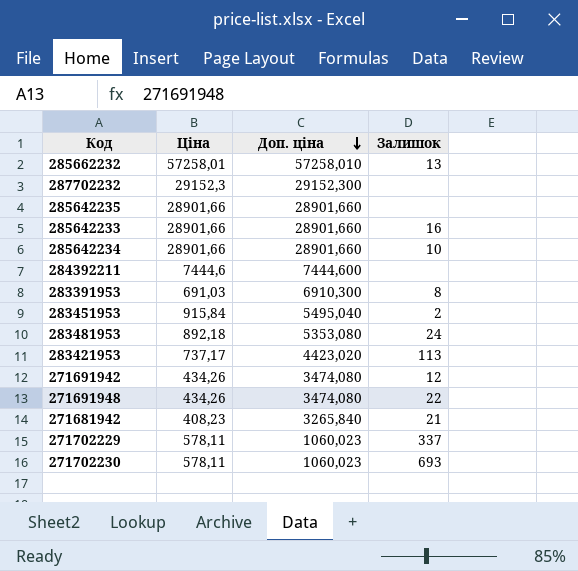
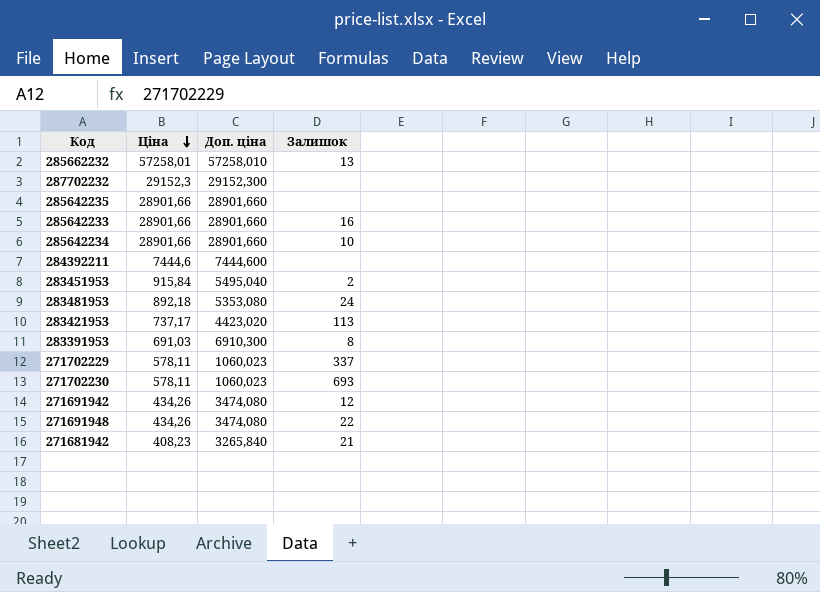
row order: Доп. ціна descending -> Ціна descending

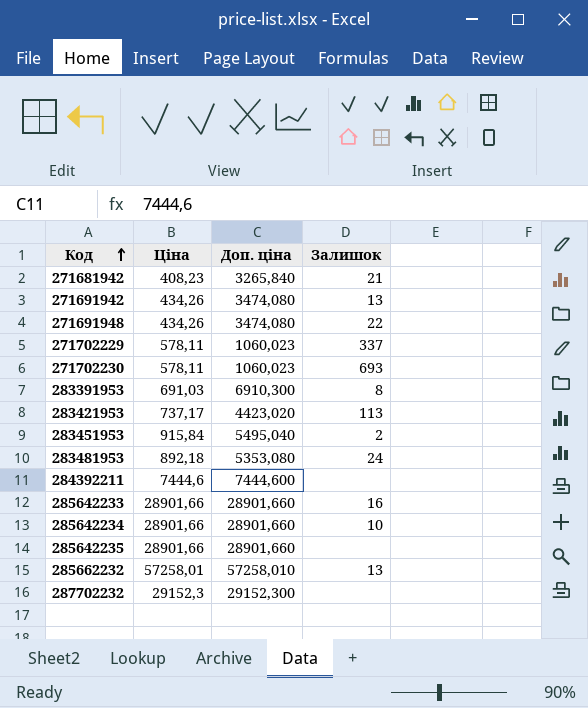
row order: Ціна descending -> Код ascending
271691942 | Залишок: 12 -> 13

